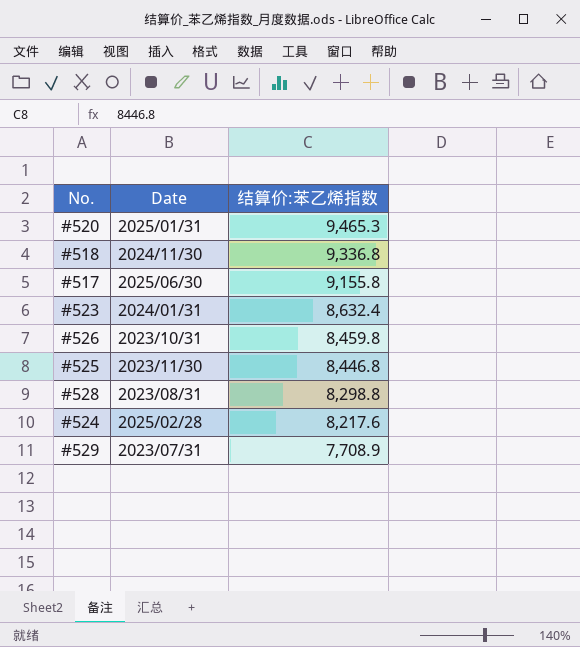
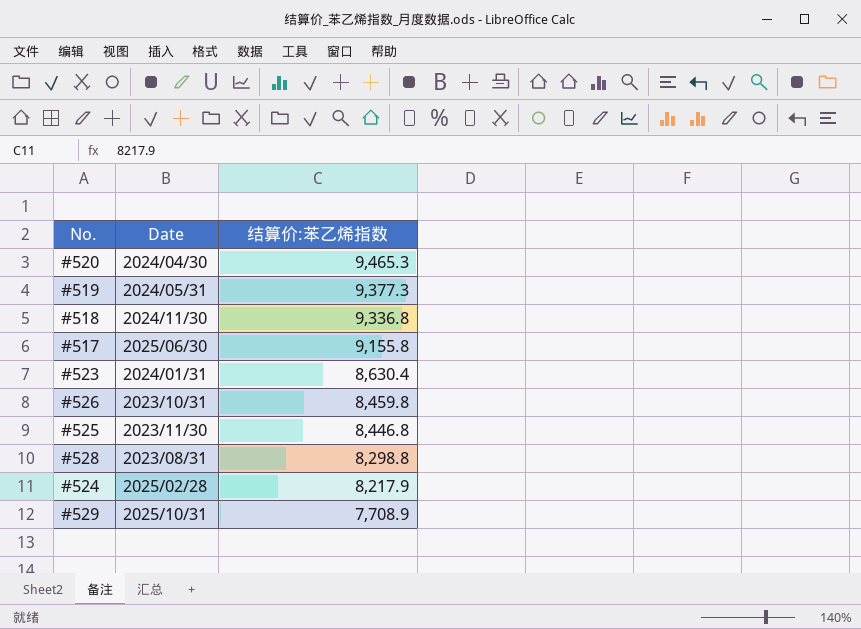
#520 | Date: 2025/01/31 -> 2024/04/30
row #519: none -> 2024/05/31 | 9,377.3
#523 | 结算价:苯乙烯指数: 8,632.4 -> 8,630.4
#524 | 结算价:苯乙烯指数: 8,217.6 -> 8,217.9
#529 | Date: 2023/07/31 -> 2025/10/31

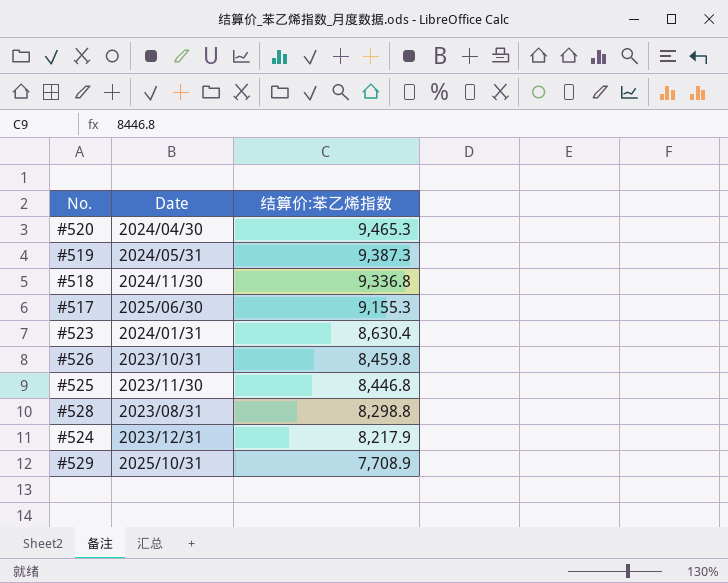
#519 | 结算价:苯乙烯指数: 9,377.3 -> 9,387.3
#517 | 结算价:苯乙烯指数: 9,155.8 -> 9,155.3
#524 | Date: 2025/02/28 -> 2023/12/31

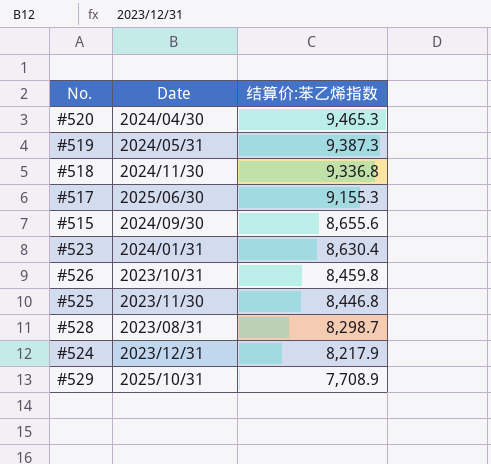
row #515: none -> 2024/09/30 | 8,655.6
#528 | 结算价:苯乙烯指数: 8,298.8 -> 8,298.7

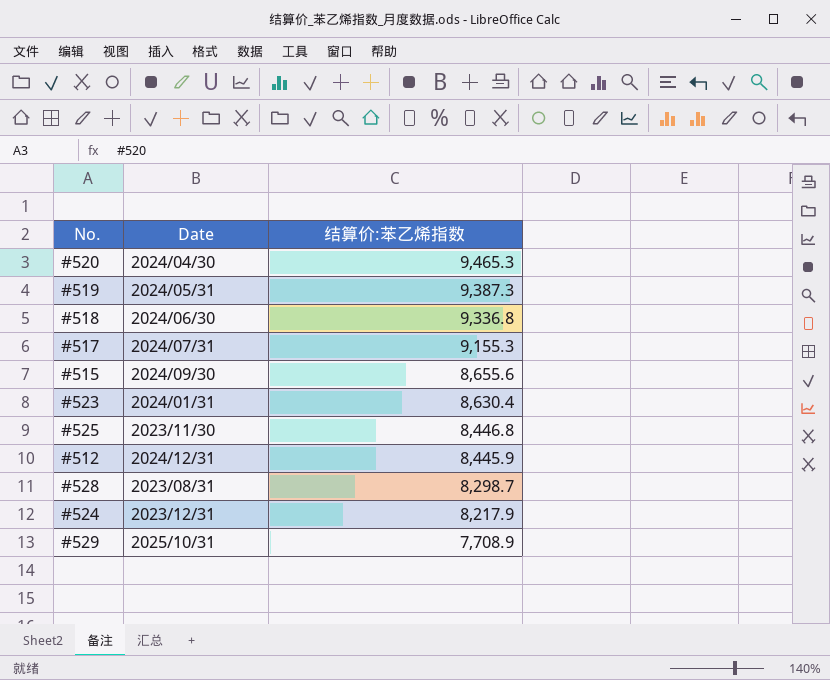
row #526: 2023/10/31 | 8,459.8 -> none
#518 | Date: 2024/11/30 -> 2024/06/30
#517 | Date: 2025/06/30 -> 2024/07/31
row #512: none -> 2024/12/31 | 8,445.9

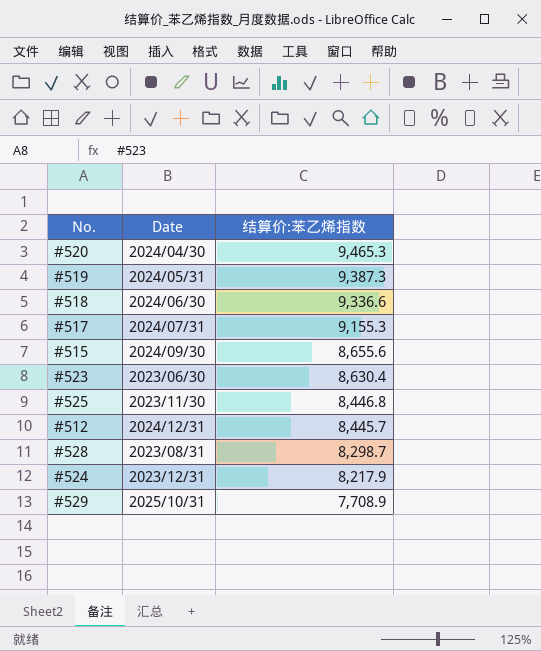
#518 | 结算价:苯乙烯指数: 9,336.8 -> 9,336.6
#523 | Date: 2024/01/31 -> 2023/06/30
#512 | 结算价:苯乙烯指数: 8,445.9 -> 8,445.7

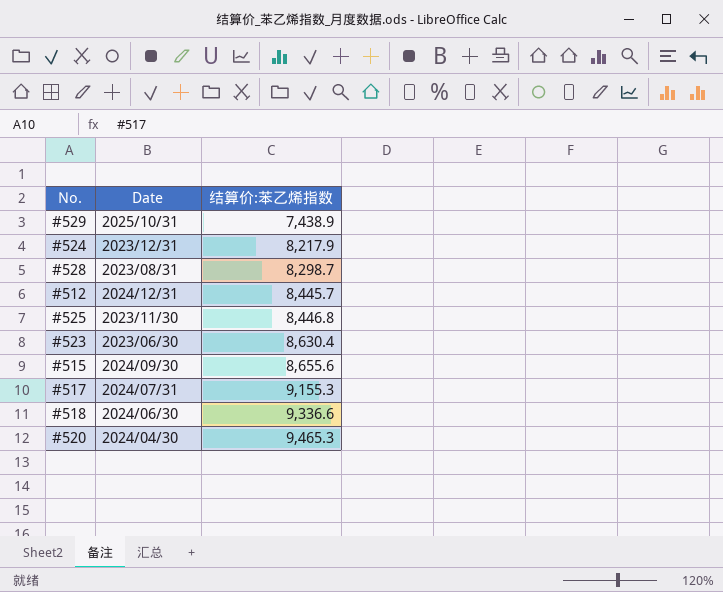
row order: 结算价:苯乙烯指数 descending -> 结算价:苯乙烯指数 ascending
row #519: 2024/05/31 | 9,387.3 -> none
#529 | 结算价:苯乙烯指数: 7,708.9 -> 7,438.9

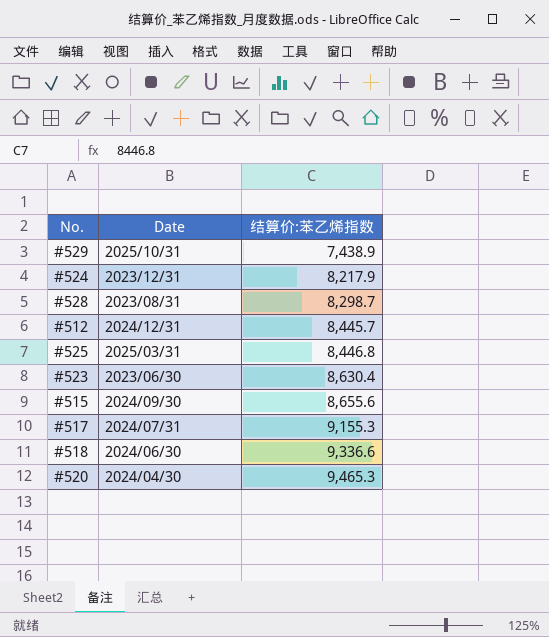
#525 | Date: 2023/11/30 -> 2025/03/31

